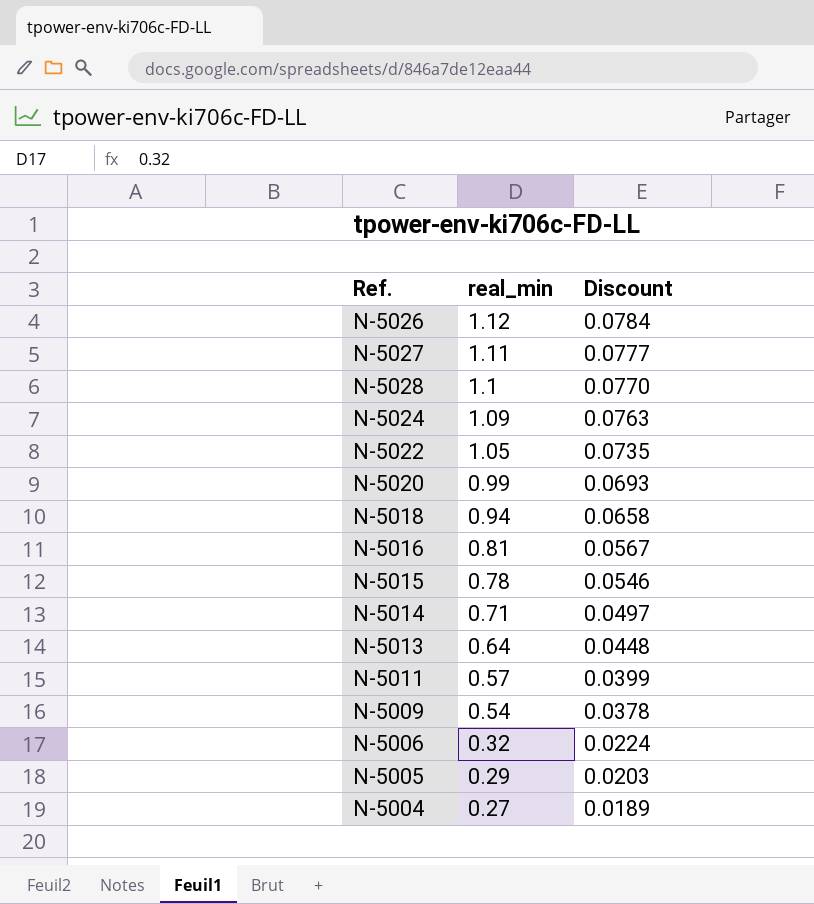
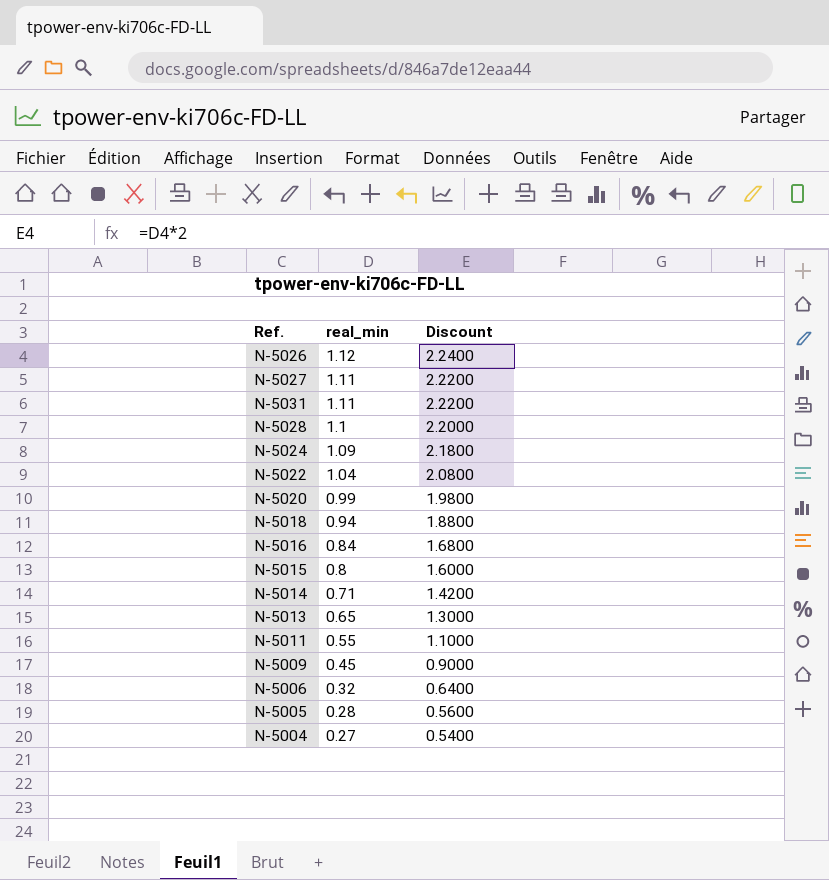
column Discount | formula: [real_min] * 0.07 -> [real_min] * 2
row N-5031: none -> 1.11 | 2.2200
N-5022 | real_min: 1.05 -> 1.04
N-5016 | real_min: 0.81 -> 0.84
N-5015 | real_min: 0.78 -> 0.8
N-5013 | real_min: 0.64 -> 0.65
N-5011 | real_min: 0.57 -> 0.55
N-5009 | real_min: 0.54 -> 0.45
N-5005 | real_min: 0.29 -> 0.28

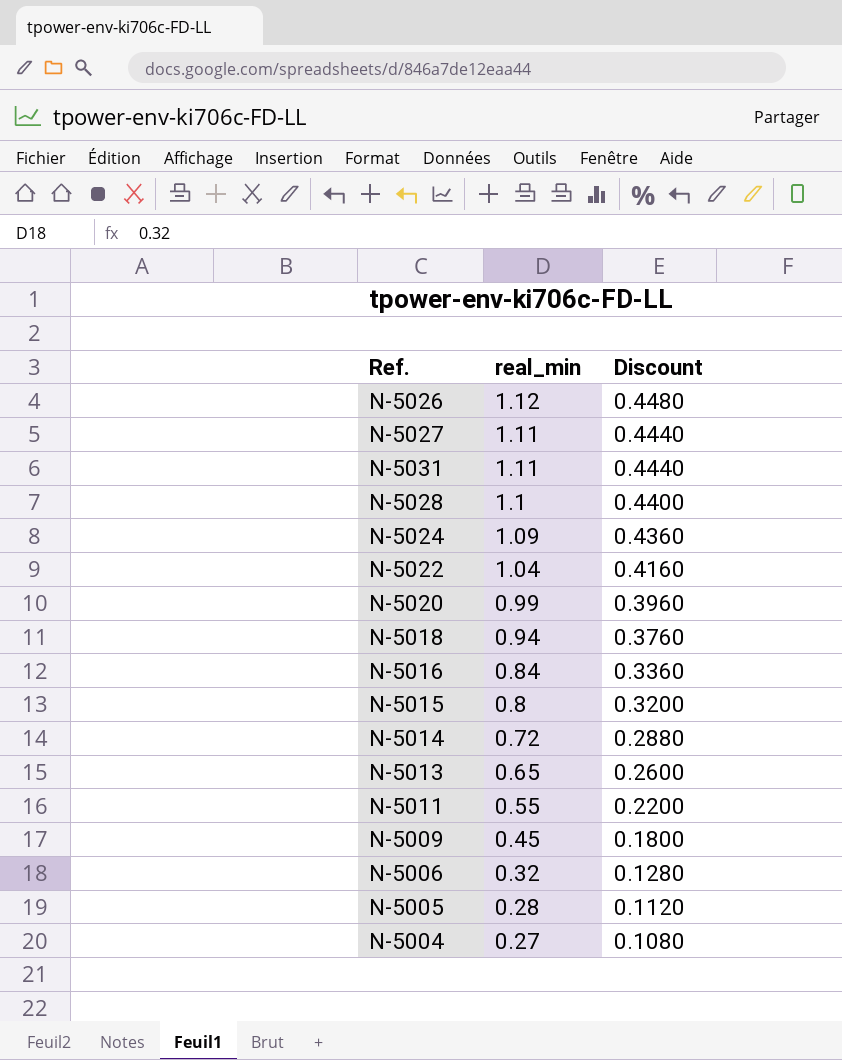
column Discount | formula: [real_min] * 2 -> [real_min] * 0.4
N-5014 | real_min: 0.71 -> 0.72

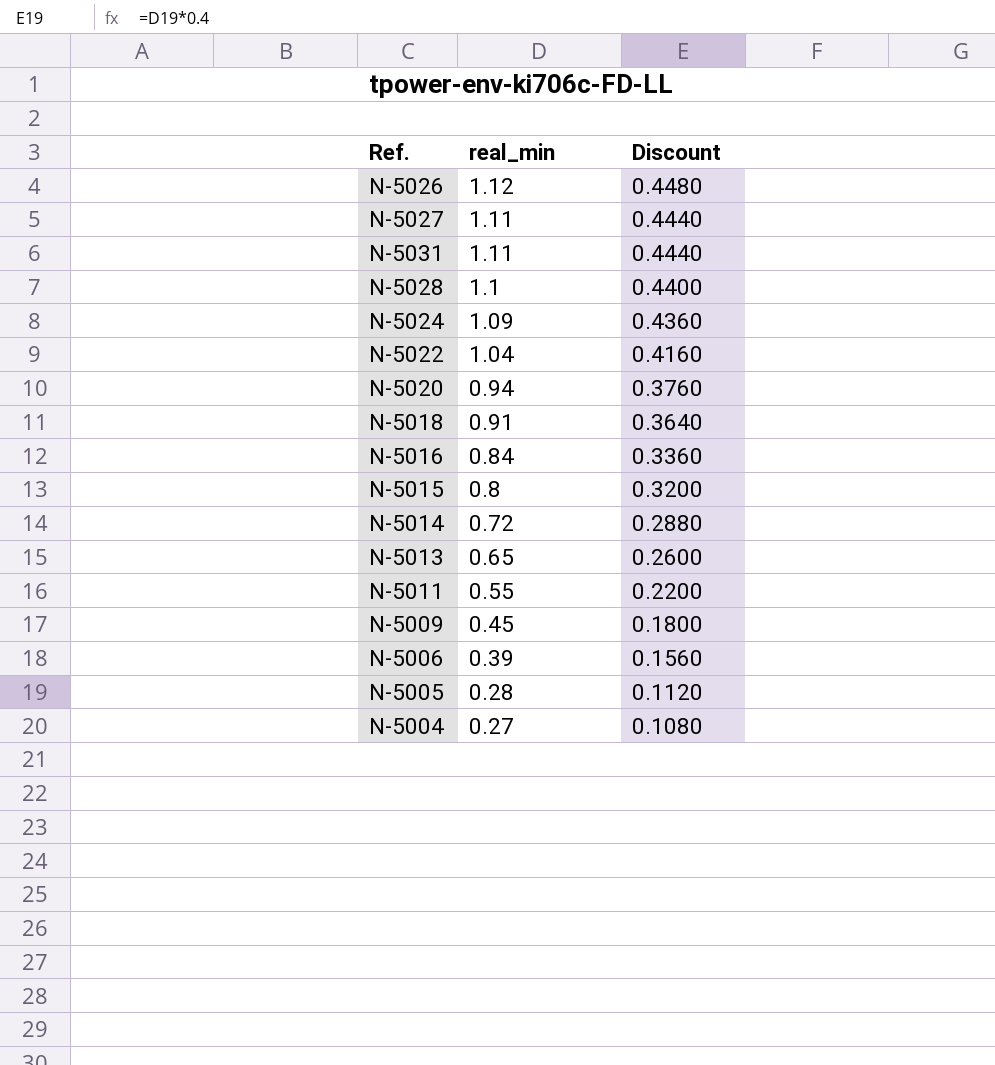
N-5020 | real_min: 0.99 -> 0.94
N-5020 | Discount: 0.3960 -> 0.3760
N-5018 | real_min: 0.94 -> 0.91
N-5018 | Discount: 0.3760 -> 0.3640
N-5006 | real_min: 0.32 -> 0.39
N-5006 | Discount: 0.1280 -> 0.1560

